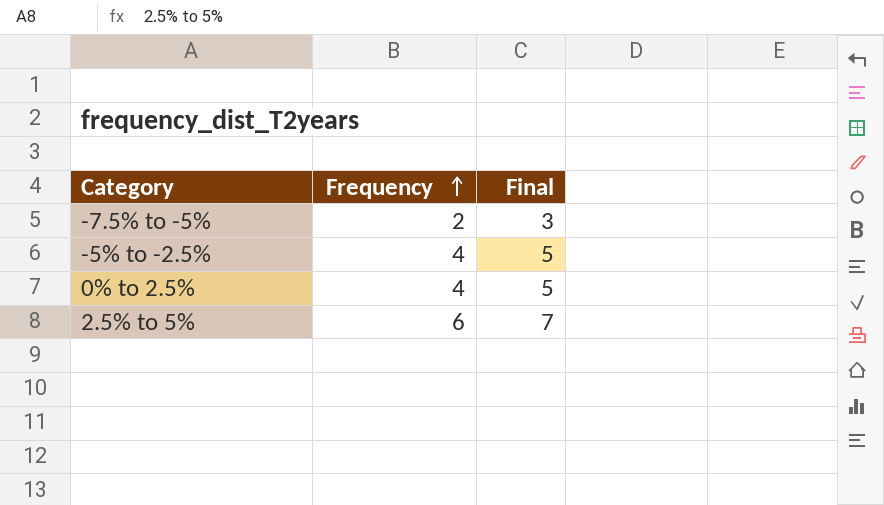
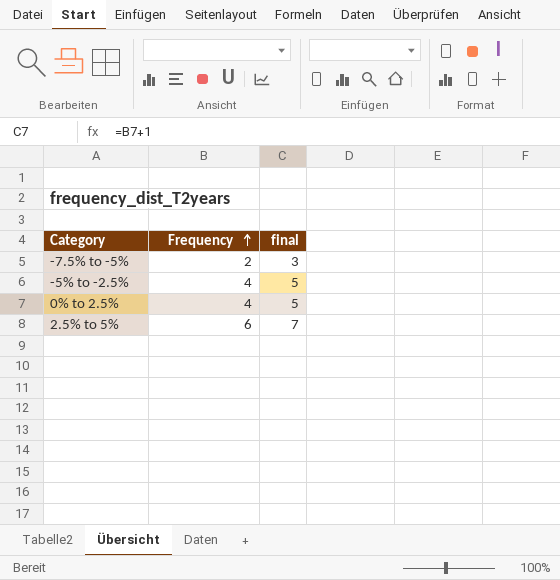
column name: Final -> final

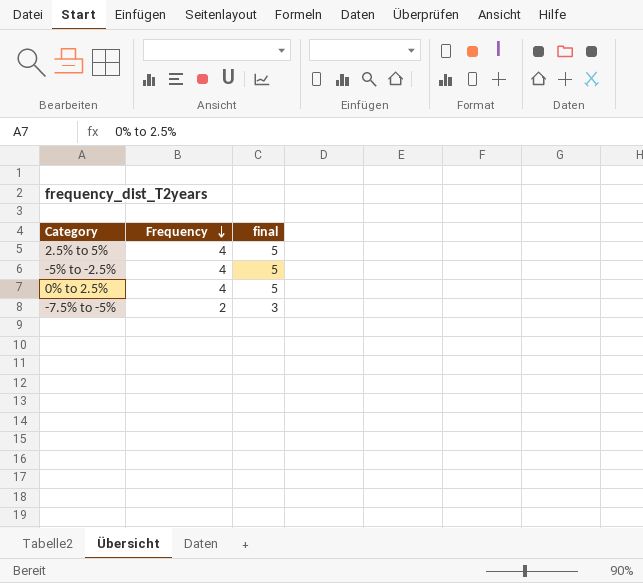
row order: Frequency ascending -> Frequency descending
2.5% to 5% | Frequency: 6 -> 4
2.5% to 5% | final: 7 -> 5

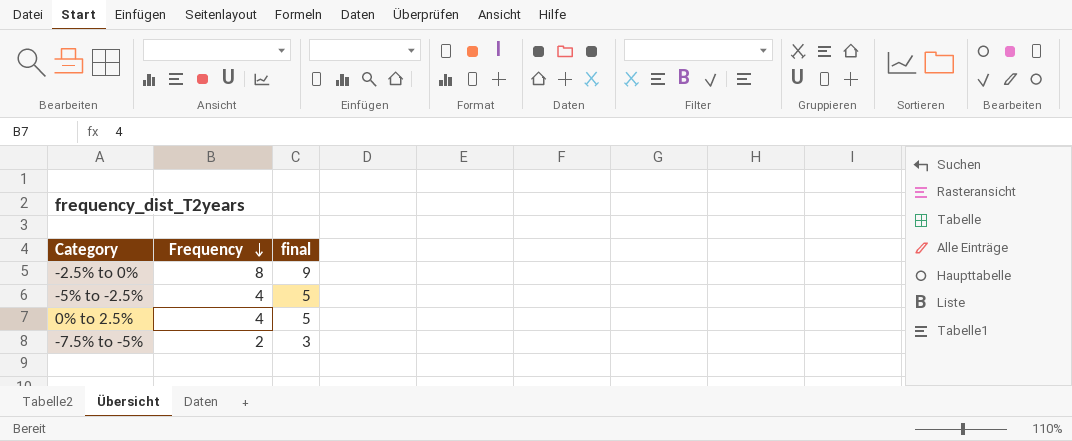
row 2.5% to 5%: 4 | 5 -> none
row -2.5% to 0%: none -> 8 | 9

